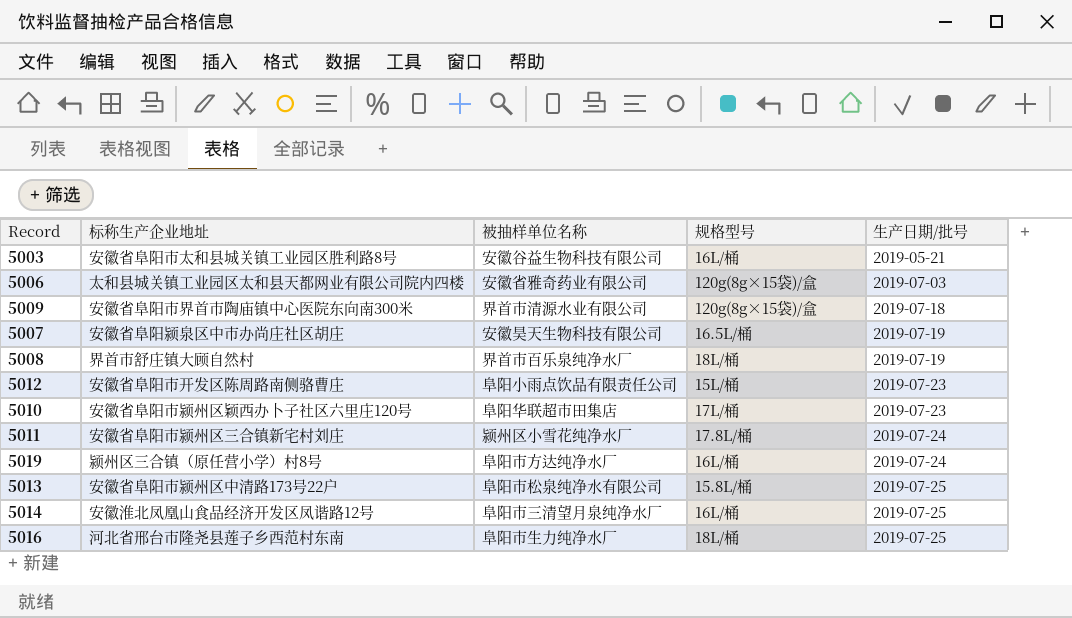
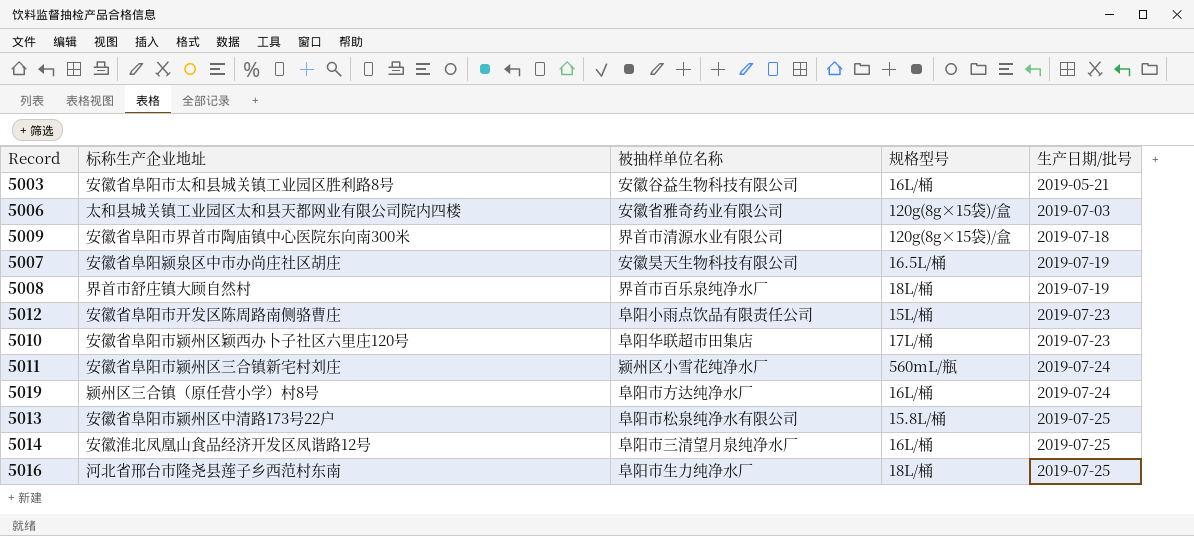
5011 | 规格型号: 17.8L/桶 -> 560mL/瓶

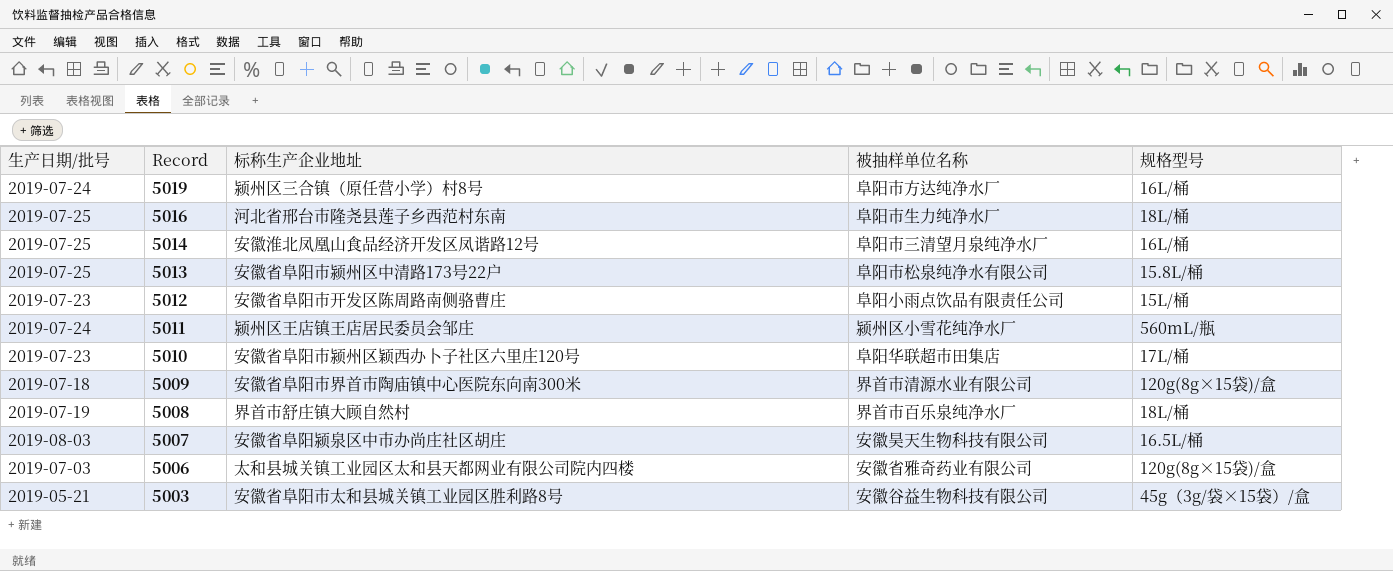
row order: 生产日期/批号 ascending -> Record descending
column 生产日期/批号 | position: 5 -> 1
5011 | 标称生产企业地址: 安徽省阜阳市颍州区三合镇新宅村刘庄 -> 颍州区王店镇王店居民委员会邹庄
5007 | 生产日期/批号: 2019-07-19 -> 2019-08-03
5003 | 规格型号: 16L/桶 -> 45g（3g/袋×15袋）/盒

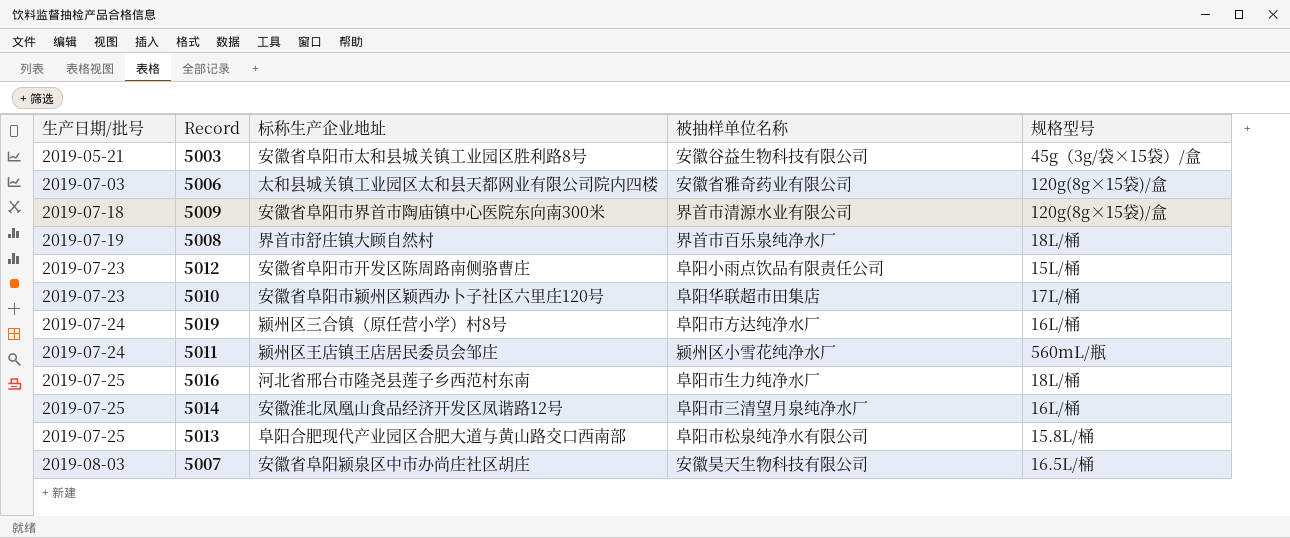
row order: Record descending -> 生产日期/批号 ascending
5013 | 标称生产企业地址: 安徽省阜阳市颍州区中清路173号22户 -> 阜阳合肥现代产业园区合肥大道与黄山路交口西南部

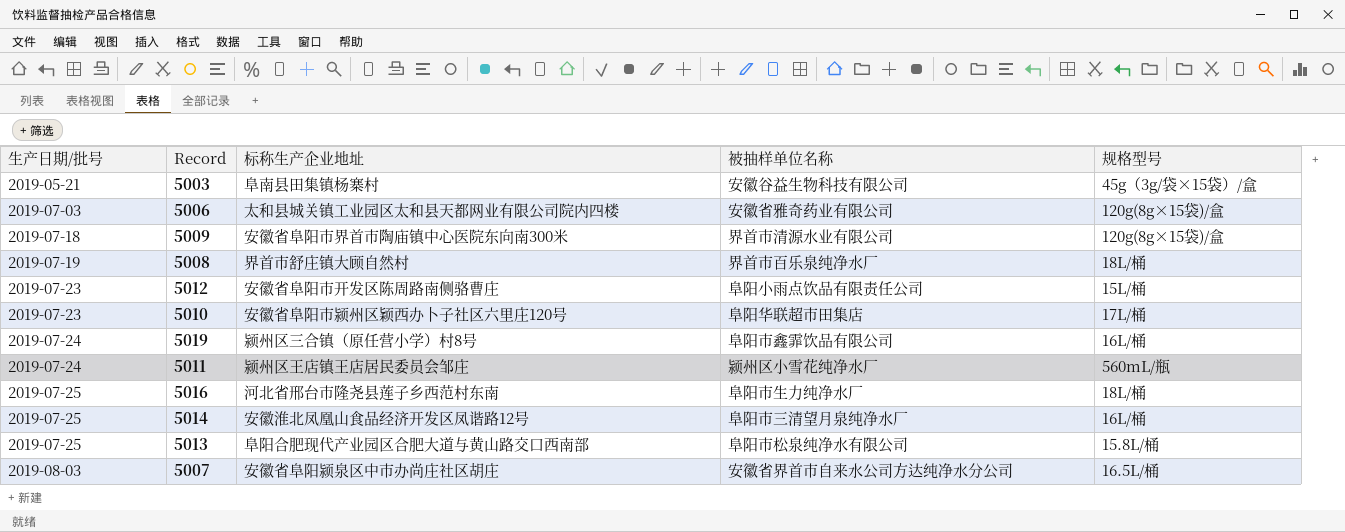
5003 | 标称生产企业地址: 安徽省阜阳市太和县城关镇工业园区胜利路8号 -> 阜南县田集镇杨寨村
5019 | 被抽样单位名称: 阜阳市方达纯净水厂 -> 阜阳市鑫霏饮品有限公司
5007 | 被抽样单位名称: 安徽昊天生物科技有限公司 -> 安徽省界首市自来水公司方达纯净水分公司

